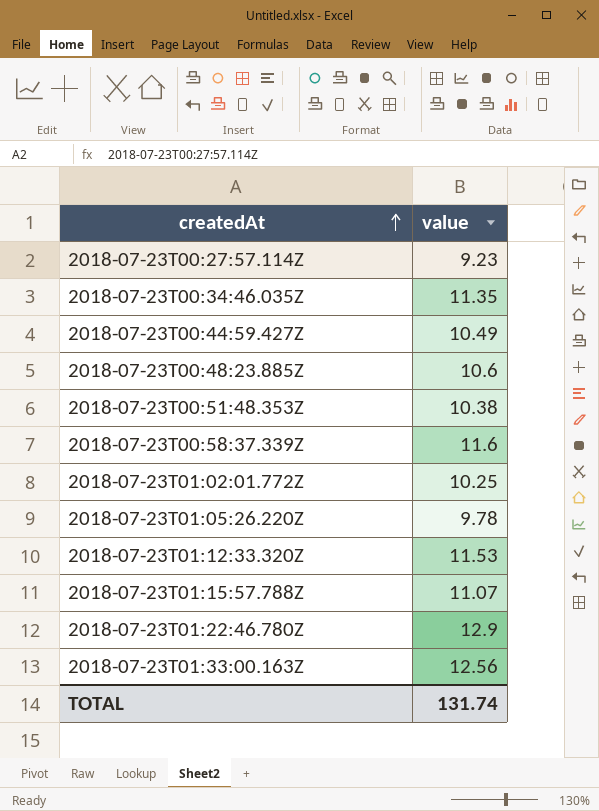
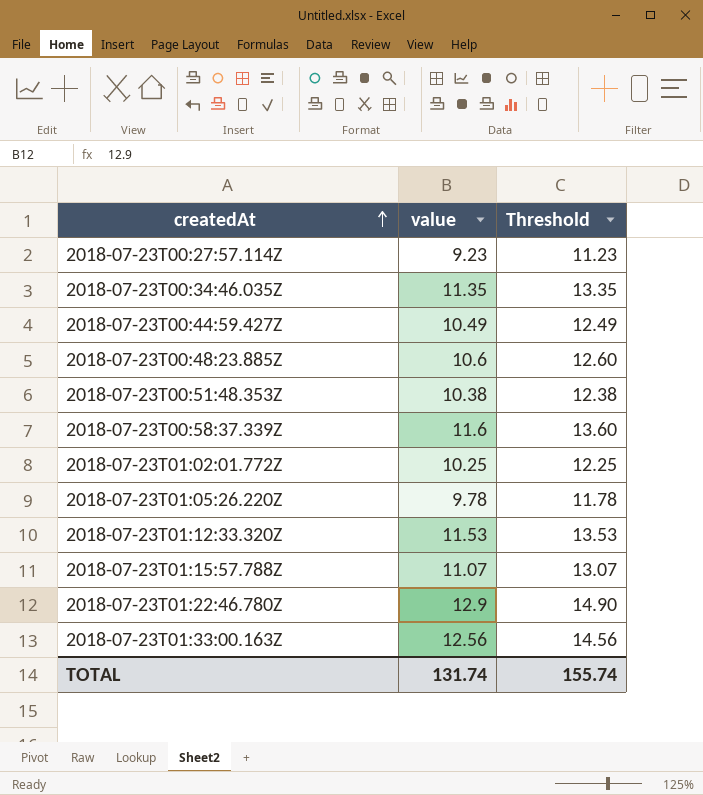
column Threshold | formula: none -> [value] + 2

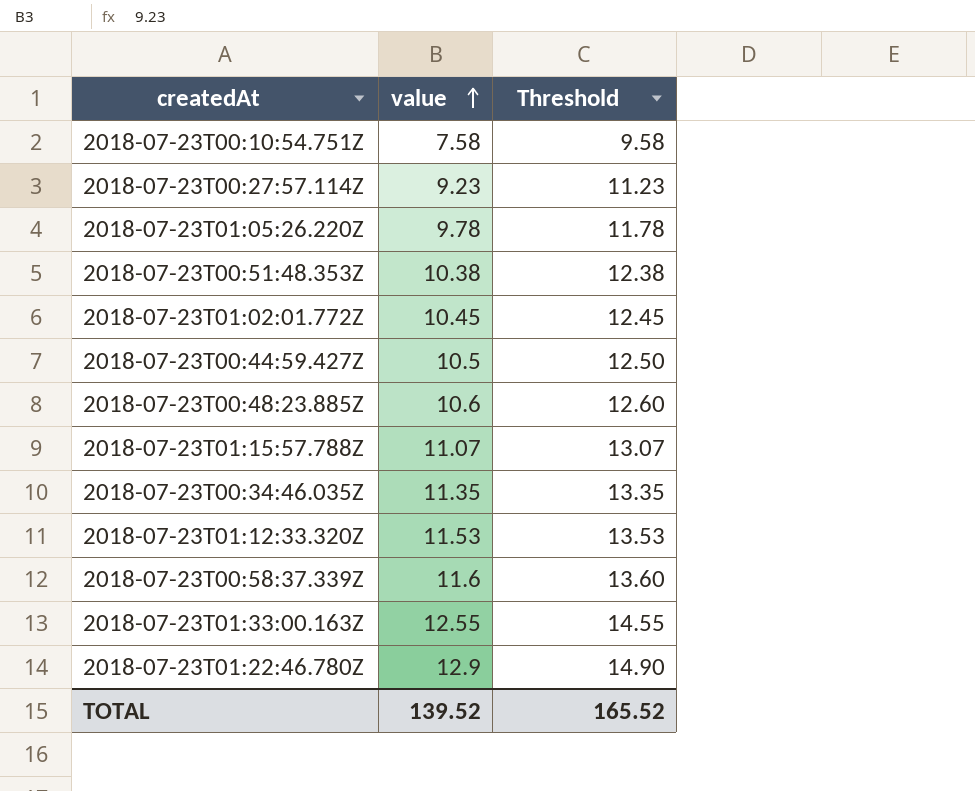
row order: createdAt ascending -> value ascending
row 2018-07-23T00:10:54.751Z: none -> 7.58 | 9.58
2018-07-23T01:02:01.772Z | value: 10.25 -> 10.45
2018-07-23T01:02:01.772Z | Threshold: 12.25 -> 12.45
2018-07-23T00:44:59.427Z | value: 10.49 -> 10.5
2018-07-23T00:44:59.427Z | Threshold: 12.49 -> 12.50
2018-07-23T01:33:00.163Z | value: 12.56 -> 12.55
2018-07-23T01:33:00.163Z | Threshold: 14.56 -> 14.55
TOTAL | value: 131.74 -> 139.52
TOTAL | Threshold: 155.74 -> 165.52

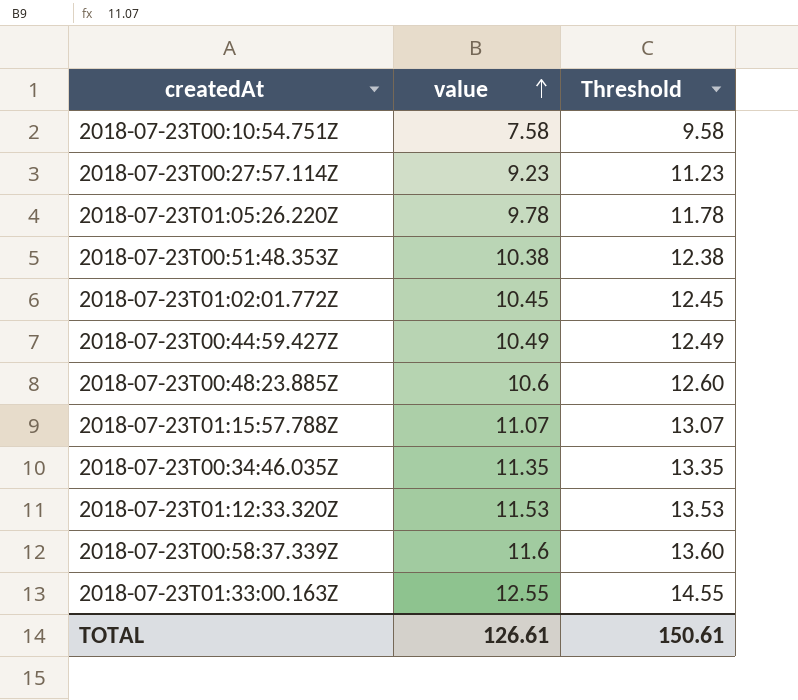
row 2018-07-23T01:22:46.780Z: 12.9 | 14.90 -> none
2018-07-23T00:44:59.427Z | value: 10.5 -> 10.49
2018-07-23T00:44:59.427Z | Threshold: 12.50 -> 12.49
TOTAL | value: 139.52 -> 126.61
TOTAL | Threshold: 165.52 -> 150.61

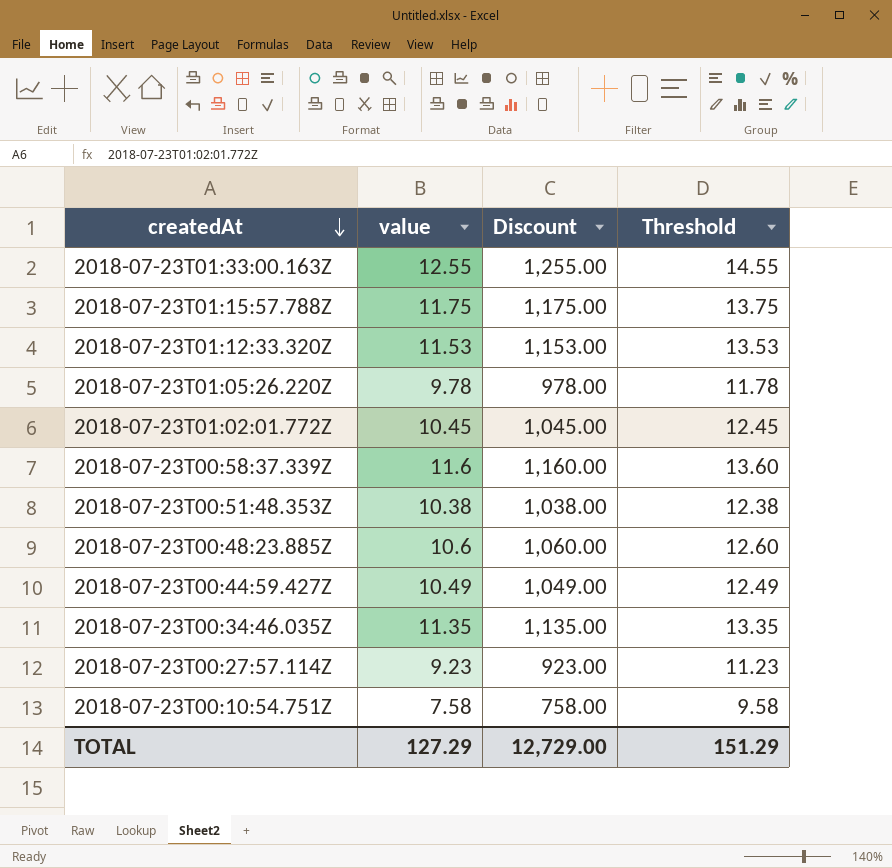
row order: value ascending -> createdAt descending
column Discount | formula: none -> [value] * 100
2018-07-23T01:15:57.788Z | value: 11.07 -> 11.75
2018-07-23T01:15:57.788Z | Threshold: 13.07 -> 13.75
TOTAL | value: 126.61 -> 127.29
TOTAL | Threshold: 150.61 -> 151.29

